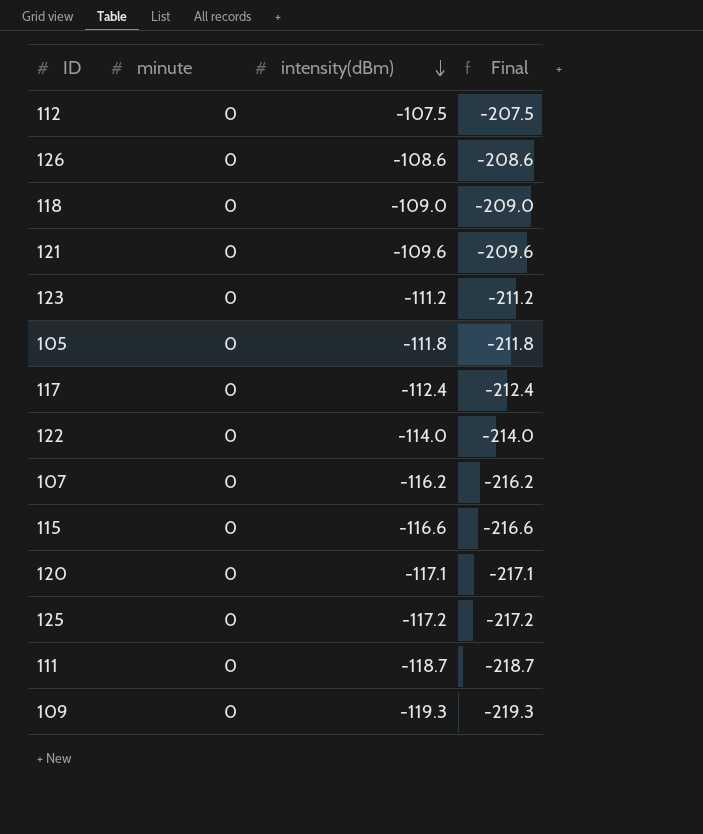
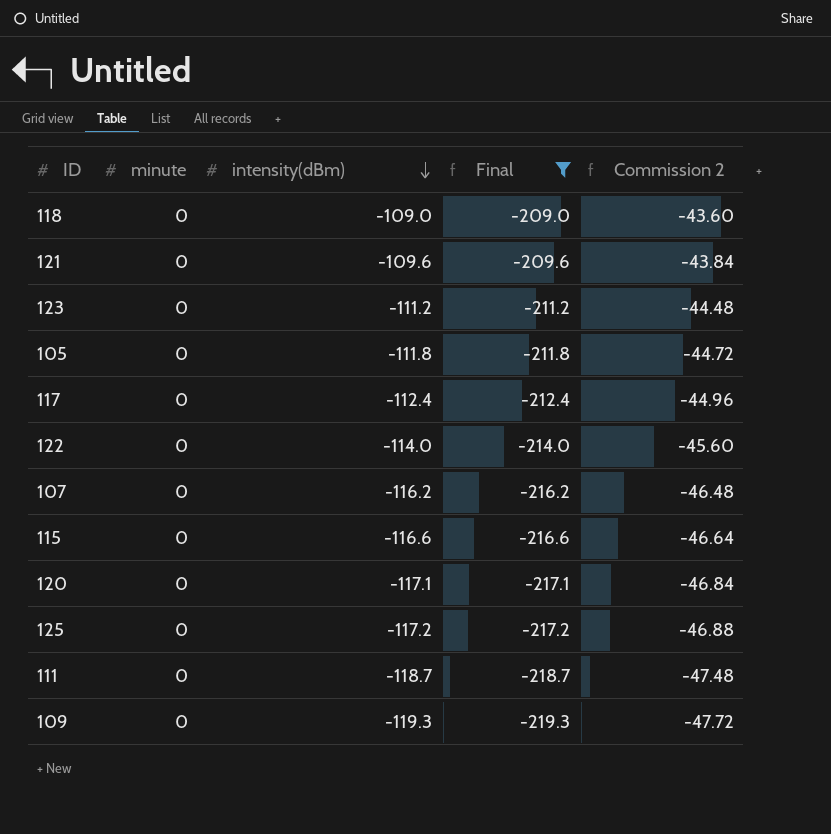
filter: none -> Final <= -209.0
column Commission 2 | formula: none -> [intensity(dBm)] * 0.4

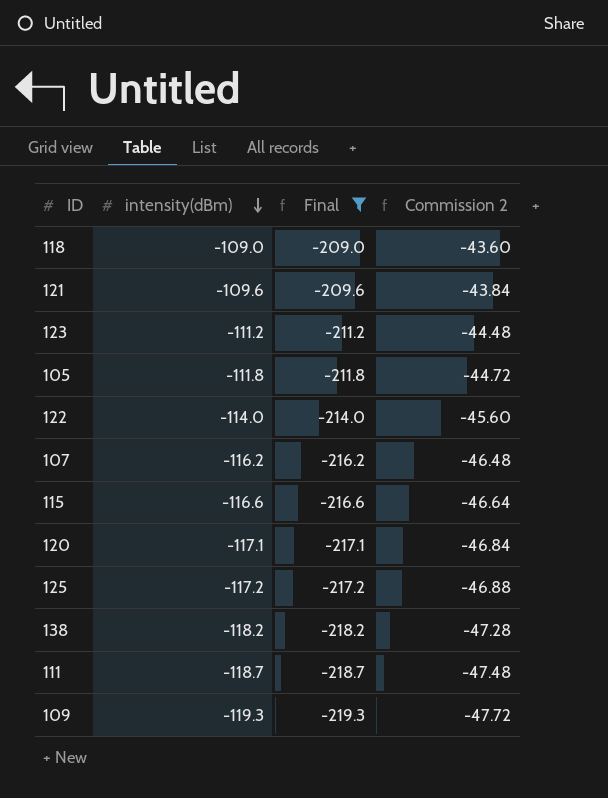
column minute | position: 2 -> none
row 117: 0 | -112.4 | -212.4 | -44.96 -> none
row 138: none -> -118.2 | -218.2 | -47.28

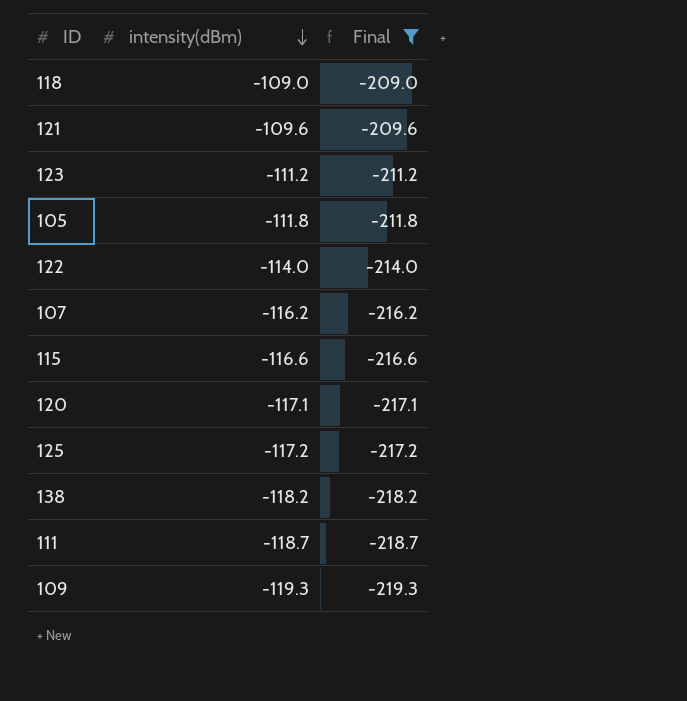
column Commission 2 | formula: [intensity(dBm)] * 0.4 -> none

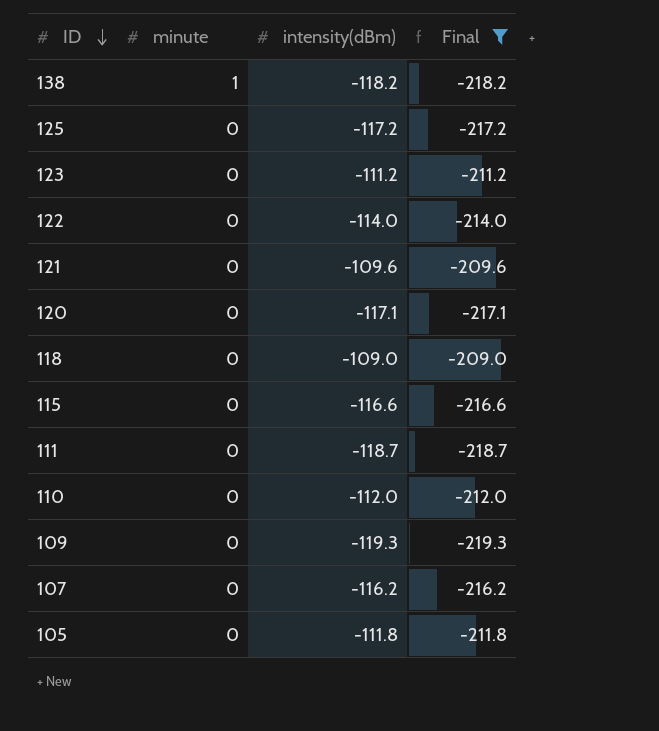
row order: intensity(dBm) descending -> ID descending
column minute | position: none -> 2
row 110: none -> 0 | -112.0 | -212.0

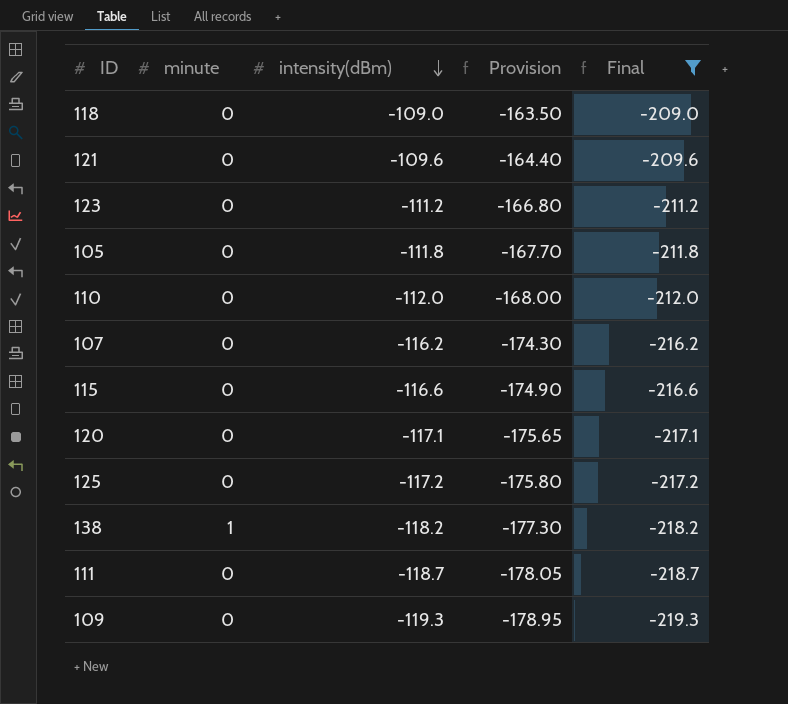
row order: ID descending -> intensity(dBm) descending
column Provision | formula: none -> [intensity(dBm)] * 1.5
row 122: 0 | -114.0 | -214.0 -> none

